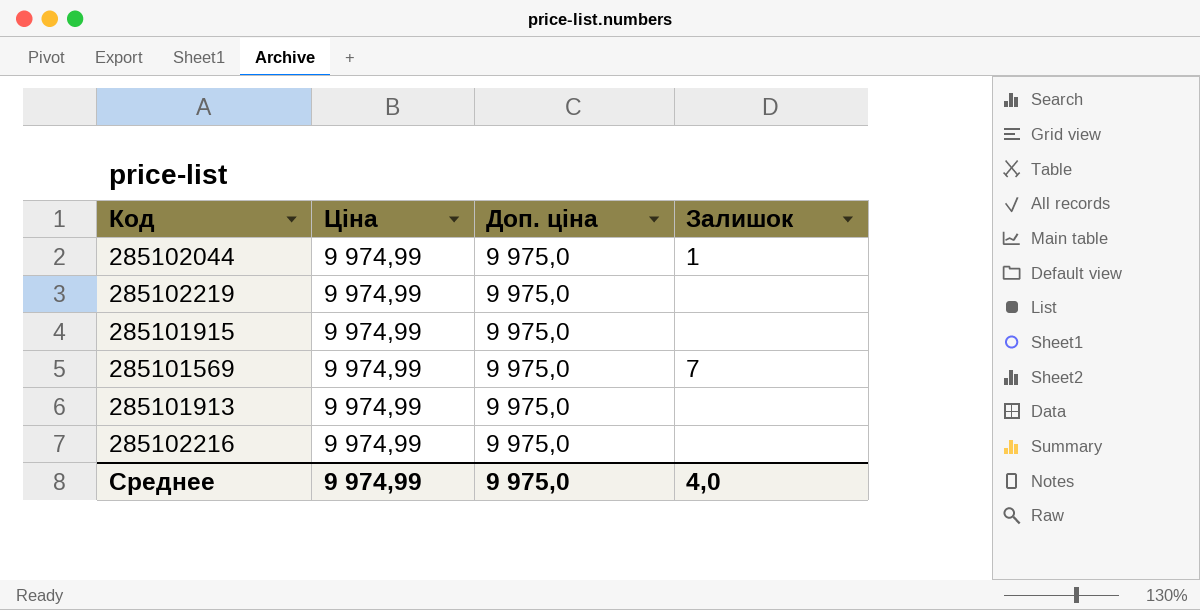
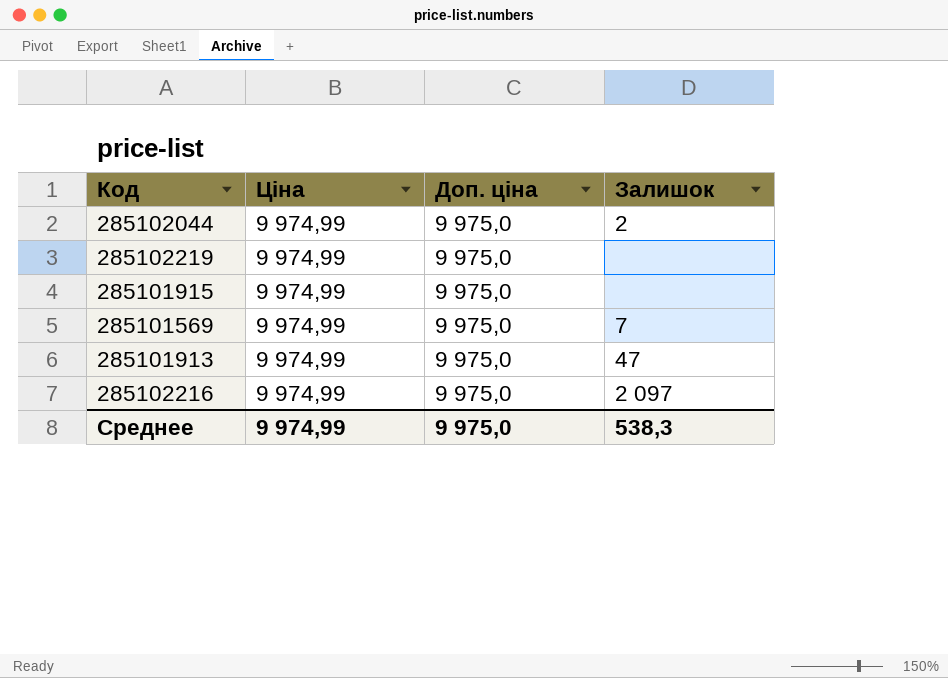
285102044 | Залишок: 1 -> 2
285101913 | Залишок: none -> 47
285102216 | Залишок: none -> 2 097
Среднее | Залишок: 4,0 -> 538,3

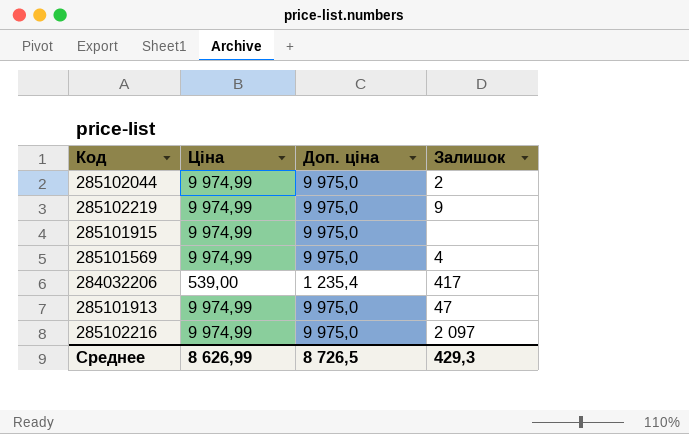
285102219 | Залишок: none -> 9
285101569 | Залишок: 7 -> 4
row 284032206: none -> 539,00 | 1 235,4 | 417
Среднее | Ціна: 9 974,99 -> 8 626,99
Среднее | Доп. ціна: 9 975,0 -> 8 726,5
Среднее | Залишок: 538,3 -> 429,3

